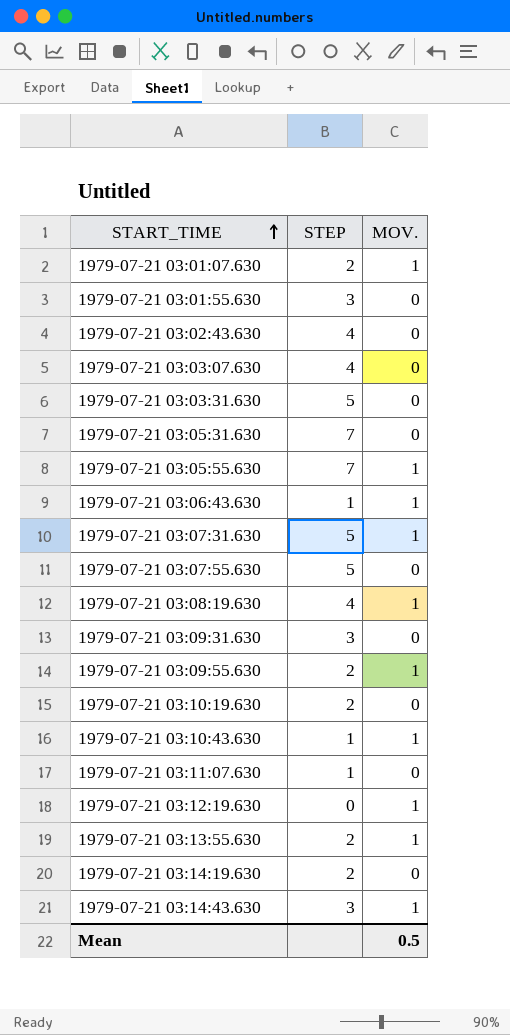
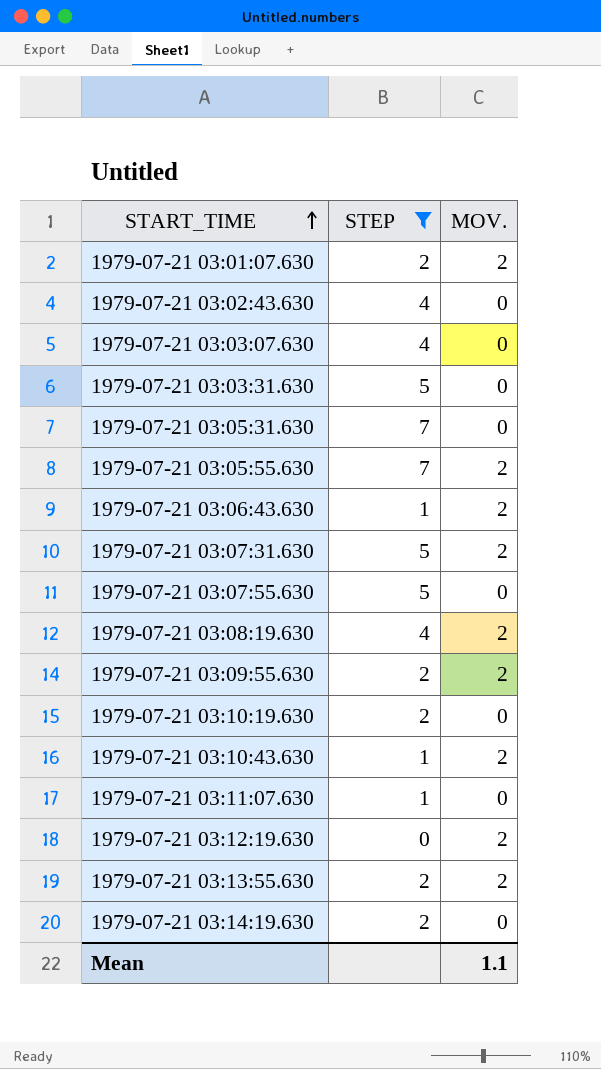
filter: none -> STEP != 3
1979-07-21 03:01:07.630 | MOV.: 1 -> 2
1979-07-21 03:05:55.630 | MOV.: 1 -> 2
1979-07-21 03:06:43.630 | MOV.: 1 -> 2
1979-07-21 03:07:31.630 | MOV.: 1 -> 2
1979-07-21 03:08:19.630 | MOV.: 1 -> 2
1979-07-21 03:09:55.630 | MOV.: 1 -> 2
1979-07-21 03:10:43.630 | MOV.: 1 -> 2
1979-07-21 03:12:19.630 | MOV.: 1 -> 2
1979-07-21 03:13:55.630 | MOV.: 1 -> 2
Mean | MOV.: 0.5 -> 1.1

